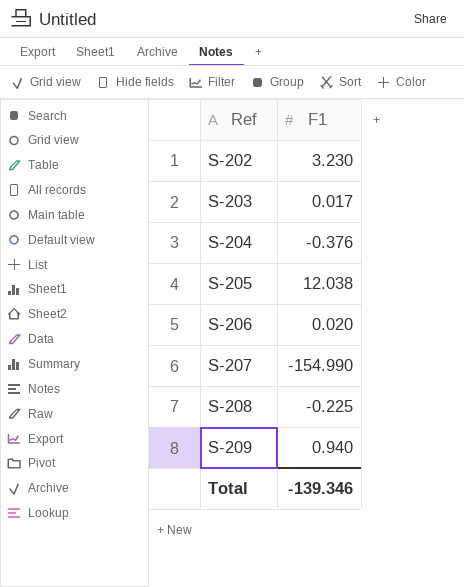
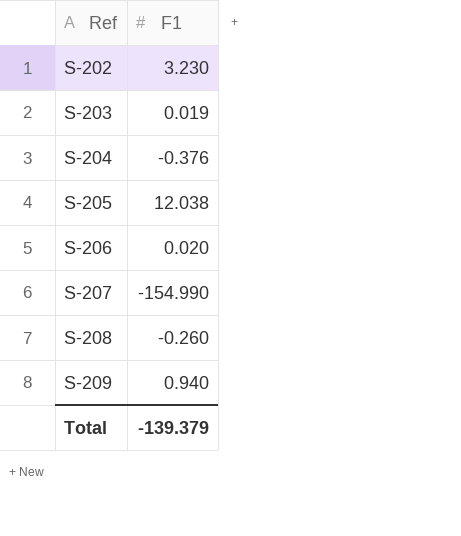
S-203 | F1: 0.017 -> 0.019
S-208 | F1: -0.225 -> -0.260
Total | F1: -139.346 -> -139.379

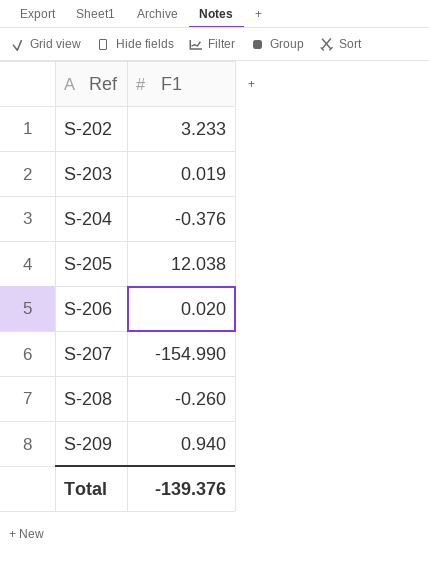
S-202 | F1: 3.230 -> 3.233
Total | F1: -139.379 -> -139.376

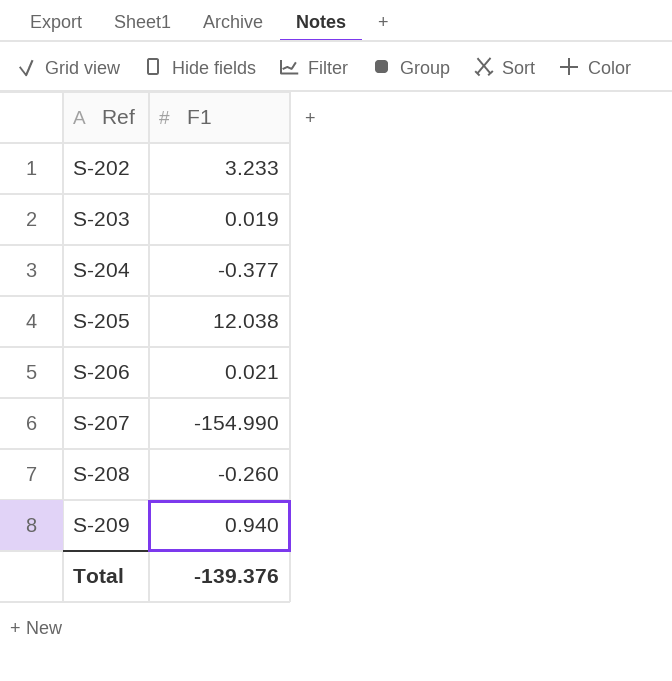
S-204 | F1: -0.376 -> -0.377
S-206 | F1: 0.020 -> 0.021

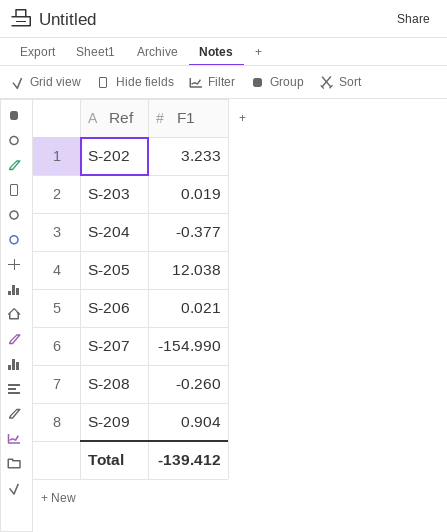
S-209 | F1: 0.940 -> 0.904
Total | F1: -139.376 -> -139.412

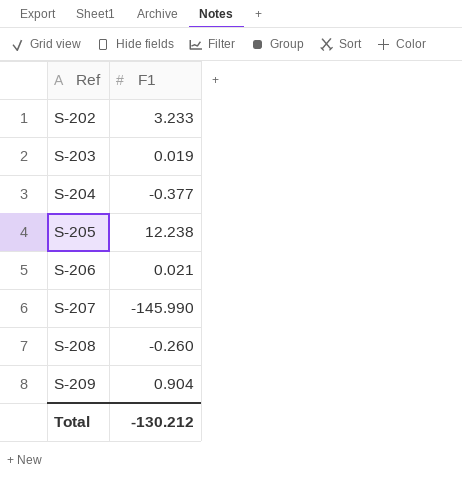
S-205 | F1: 12.038 -> 12.238
S-207 | F1: -154.990 -> -145.990
Total | F1: -139.412 -> -130.212

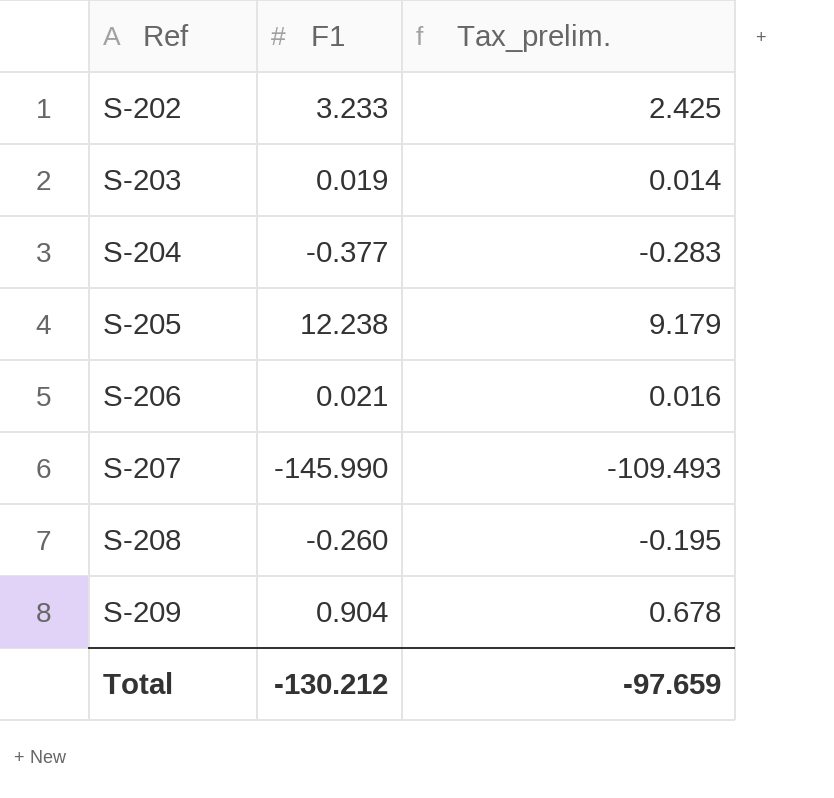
column Tax_prelim. | formula: none -> [F1] * 0.75

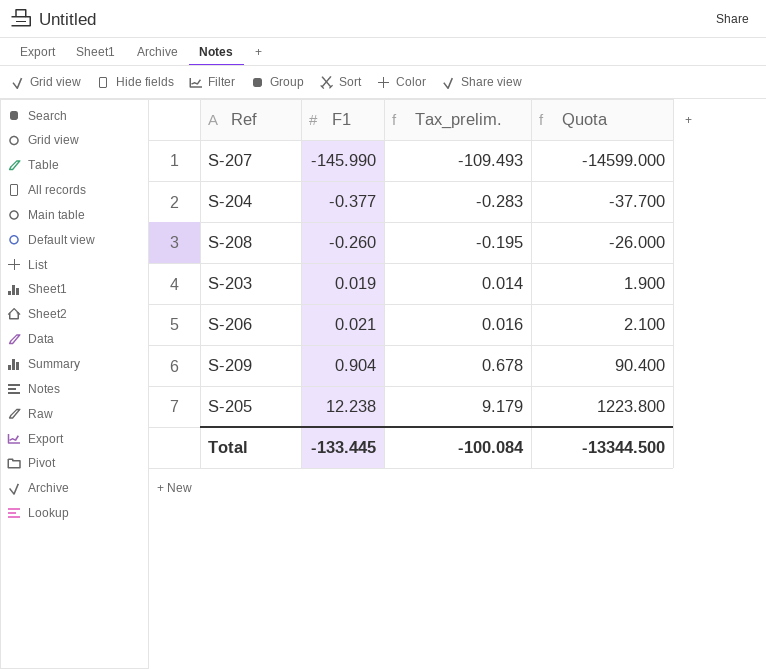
row order: Ref ascending -> F1 ascending
column Quota | formula: none -> [F1] * 100
row S-202: 3.233 | 2.425 -> none
Total | F1: -130.212 -> -133.445
Total | Tax_prelim.: -97.659 -> -100.084

